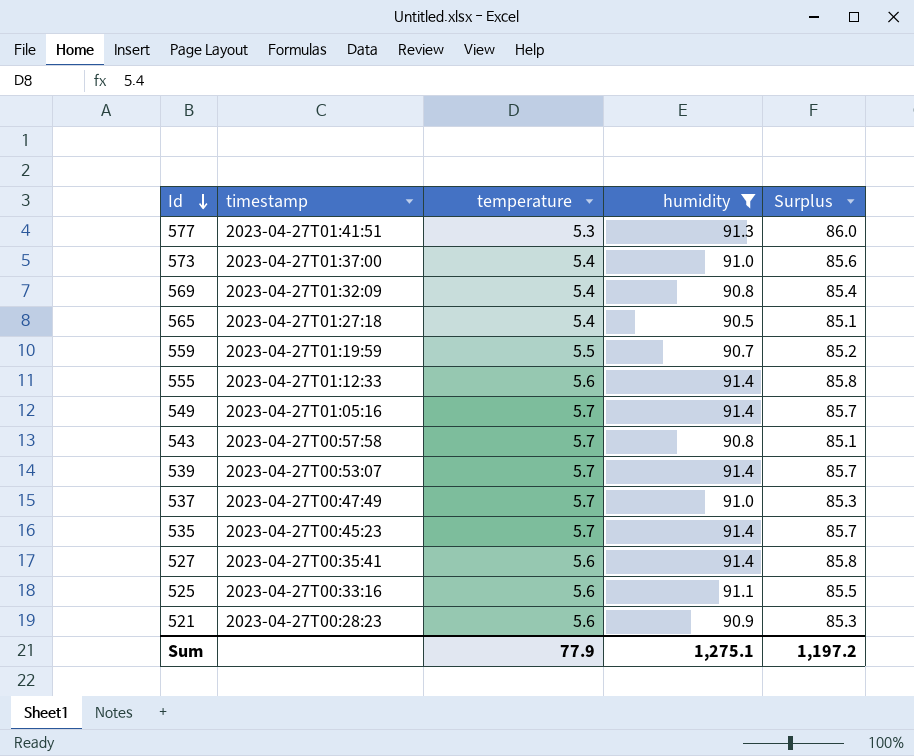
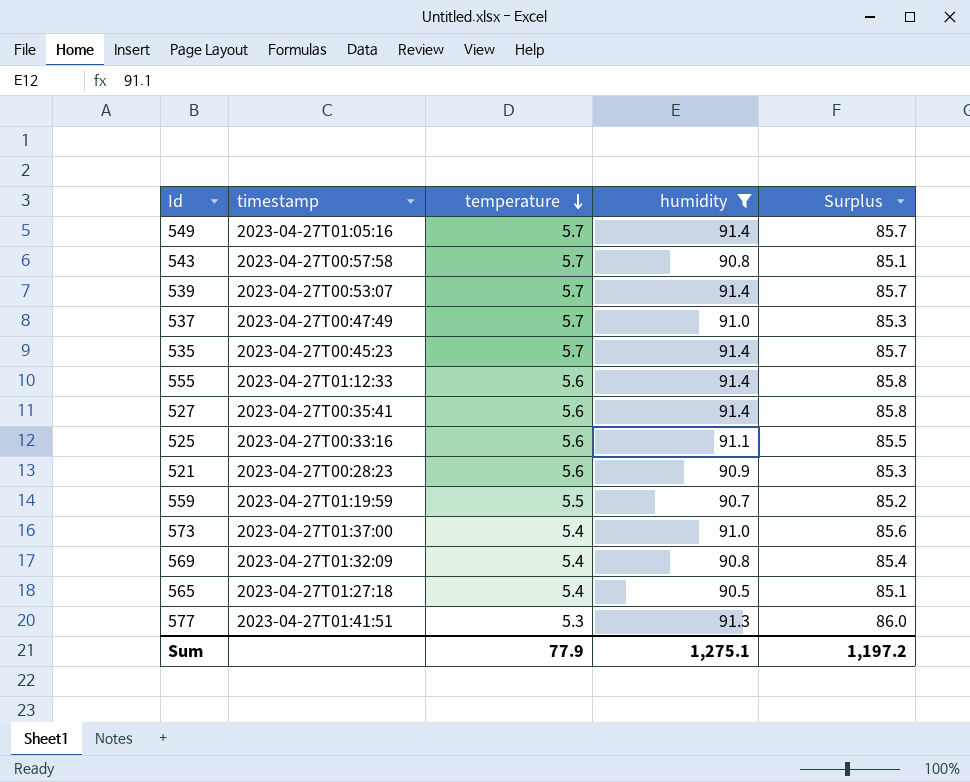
row order: Id descending -> temperature descending

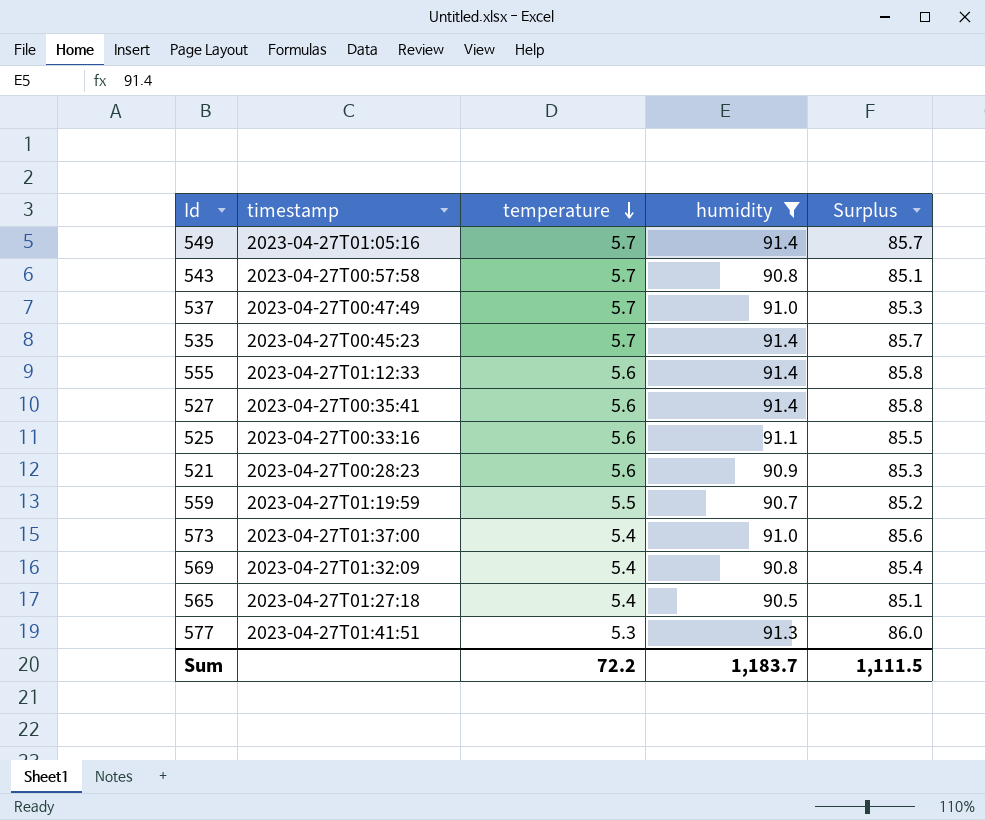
row 539: 2023-04-27T00:53:07 | 5.7 | 91.4 | 85.7 -> none
Sum | temperature: 77.9 -> 72.2
Sum | humidity: 1,275.1 -> 1,183.7
Sum | Surplus: 1,197.2 -> 1,111.5

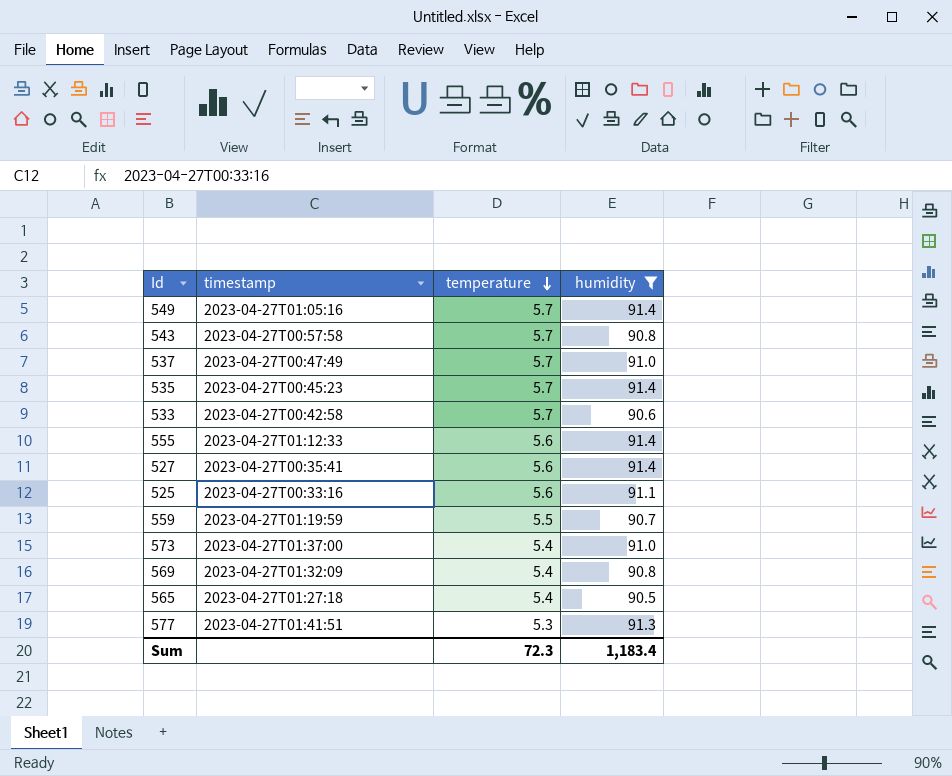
column Surplus | formula: [humidity] - [temperature] -> none
row 521: 2023-04-27T00:28:23 | 5.6 | 90.9 | 85.3 -> none
row 533: none -> 2023-04-27T00:42:58 | 5.7 | 90.6
Sum | temperature: 72.2 -> 72.3
Sum | humidity: 1,183.7 -> 1,183.4

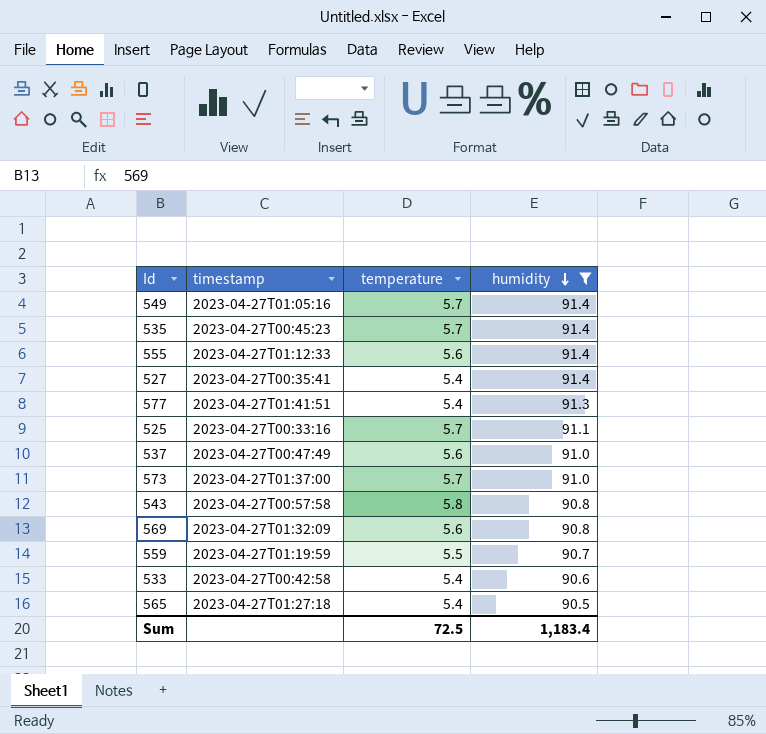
row order: temperature descending -> humidity descending
527 | temperature: 5.6 -> 5.4
577 | temperature: 5.3 -> 5.4
525 | temperature: 5.6 -> 5.7
537 | temperature: 5.7 -> 5.6
573 | temperature: 5.4 -> 5.7
543 | temperature: 5.7 -> 5.8
569 | temperature: 5.4 -> 5.6
533 | temperature: 5.7 -> 5.4
Sum | temperature: 72.3 -> 72.5

